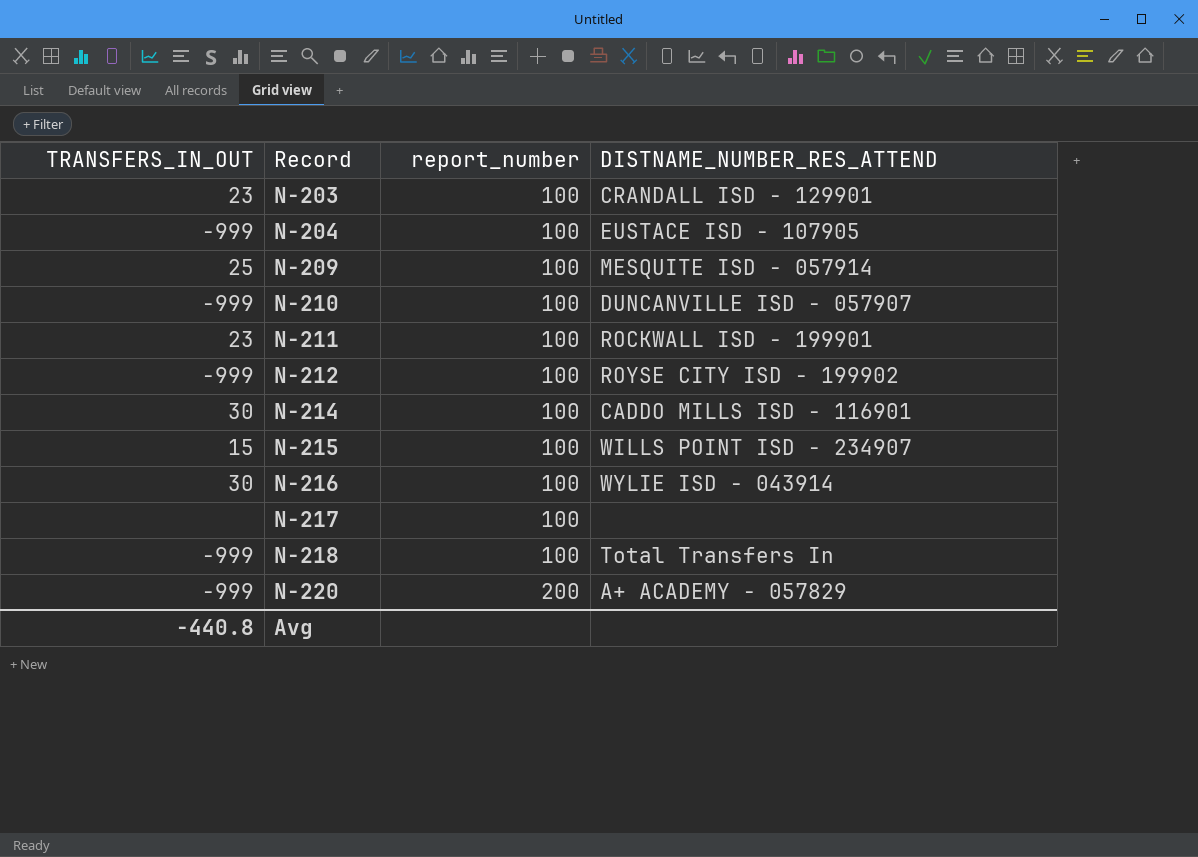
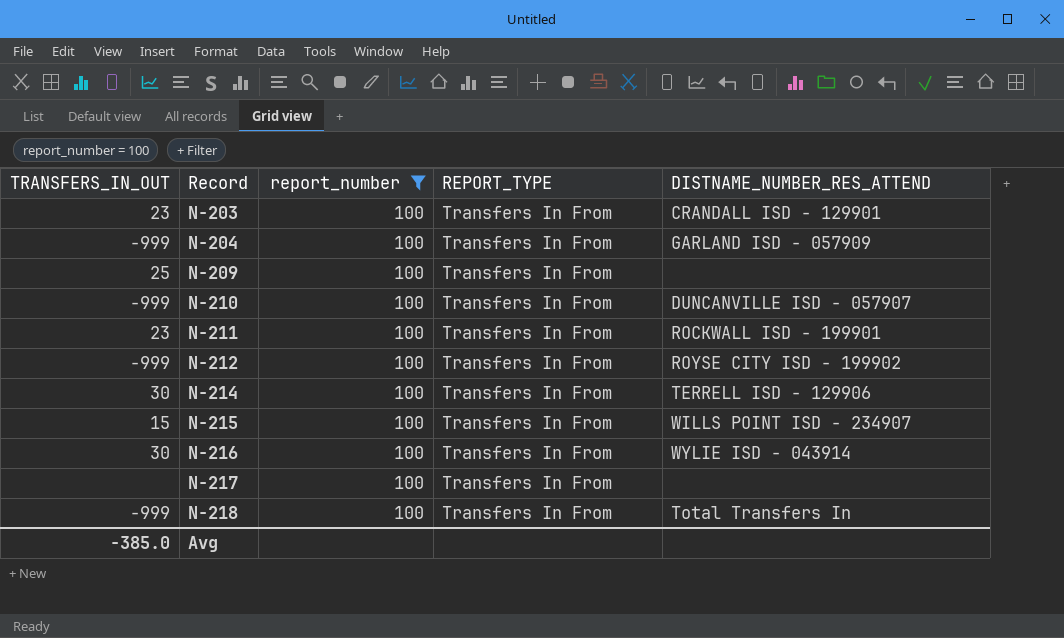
filter: none -> report_number = 100
column REPORT_TYPE | position: none -> 4
N-204 | DISTNAME_NUMBER_RES_ATTEND: EUSTACE ISD - 107905 -> GARLAND ISD - 057909
N-209 | DISTNAME_NUMBER_RES_ATTEND: MESQUITE ISD - 057914 -> none
N-214 | DISTNAME_NUMBER_RES_ATTEND: CADDO MILLS ISD - 116901 -> TERRELL ISD - 129906
Avg | TRANSFERS_IN_OUT: -440.8 -> -385.0

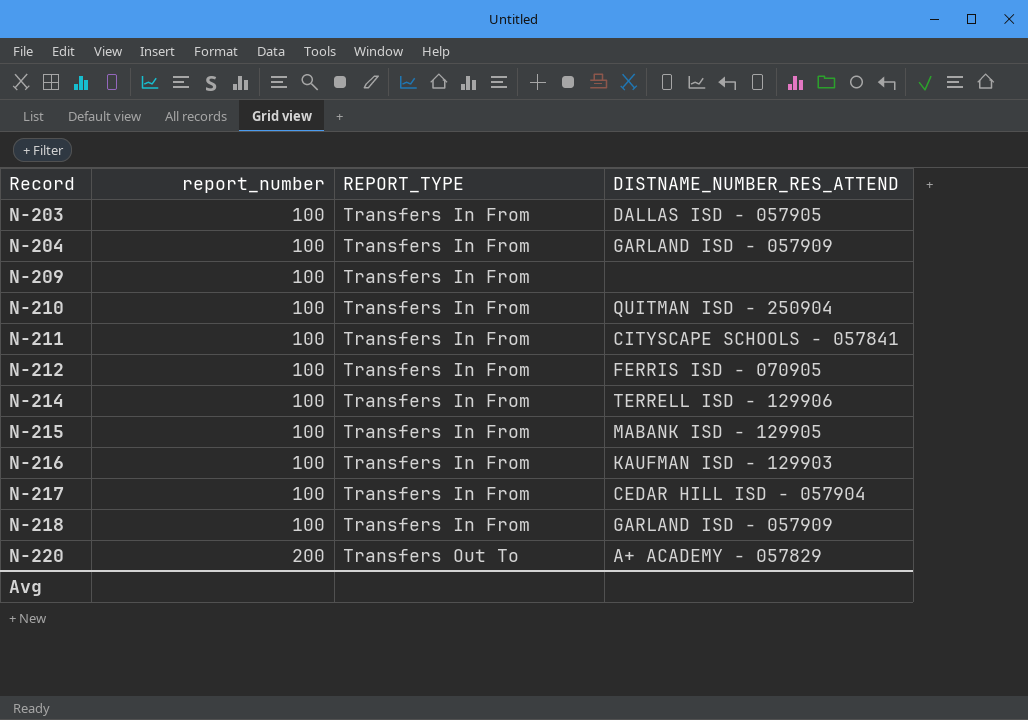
filter: report_number = 100 -> none
column TRANSFERS_IN_OUT | position: 1 -> none
N-203 | DISTNAME_NUMBER_RES_ATTEND: CRANDALL ISD - 129901 -> DALLAS ISD - 057905
N-210 | DISTNAME_NUMBER_RES_ATTEND: DUNCANVILLE ISD - 057907 -> QUITMAN ISD - 250904
N-211 | DISTNAME_NUMBER_RES_ATTEND: ROCKWALL ISD - 199901 -> CITYSCAPE SCHOOLS - 057841
N-212 | DISTNAME_NUMBER_RES_ATTEND: ROYSE CITY ISD - 199902 -> FERRIS ISD - 070905
N-215 | DISTNAME_NUMBER_RES_ATTEND: WILLS POINT ISD - 234907 -> MABANK ISD - 129905
N-216 | DISTNAME_NUMBER_RES_ATTEND: WYLIE ISD - 043914 -> KAUFMAN ISD - 129903
N-217 | DISTNAME_NUMBER_RES_ATTEND: none -> CEDAR HILL ISD - 057904
N-218 | DISTNAME_NUMBER_RES_ATTEND: Total Transfers In -> GARLAND ISD - 057909

